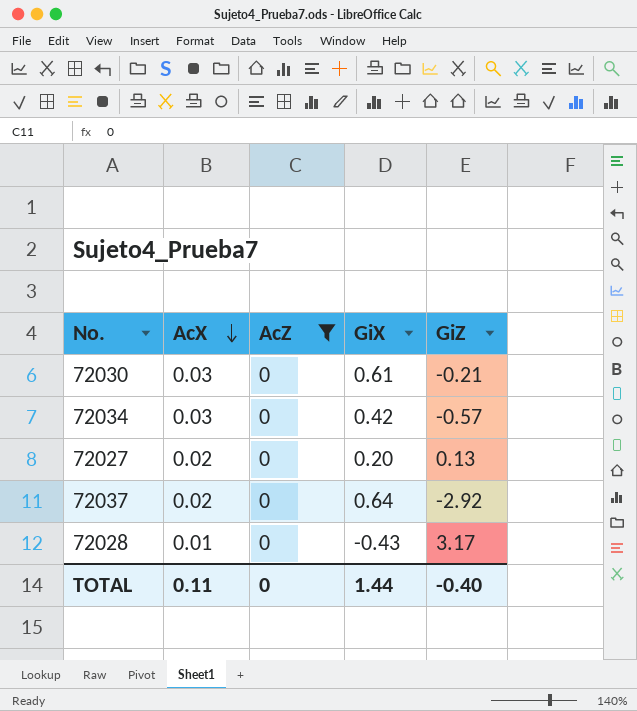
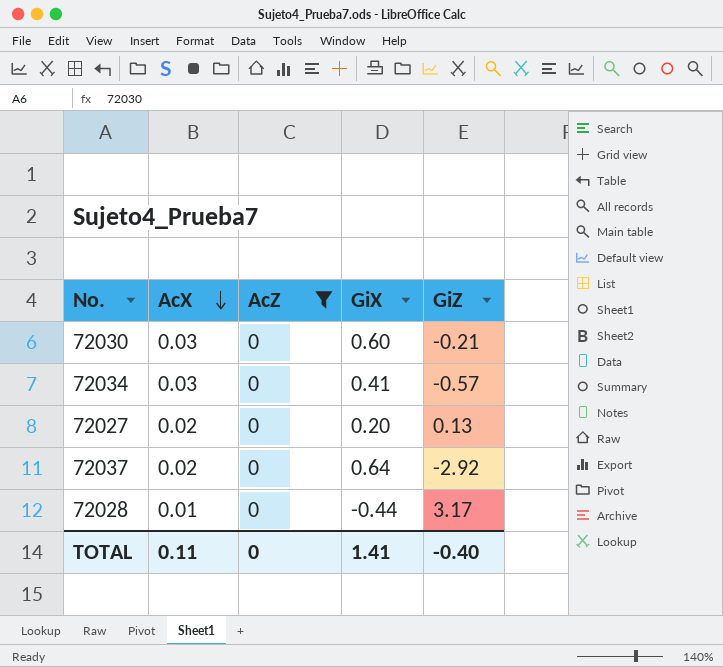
72030 | GiX: 0.61 -> 0.60
72034 | GiX: 0.42 -> 0.41
72028 | GiX: -0.43 -> -0.44
TOTAL | GiX: 1.44 -> 1.41

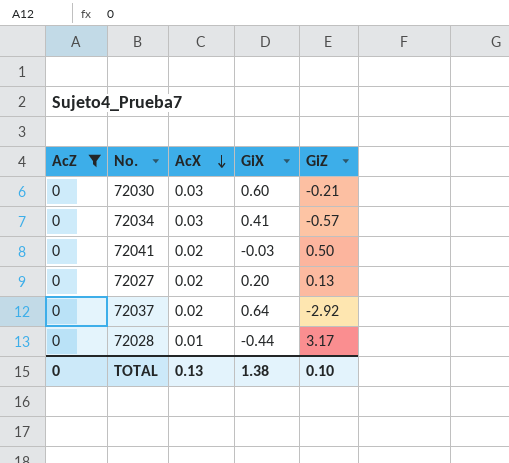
column AcZ | position: 3 -> 1
row 72041: none -> 0 | 0.02 | -0.03 | 0.50
TOTAL | AcX: 0.11 -> 0.13
TOTAL | GiX: 1.41 -> 1.38
TOTAL | GiZ: -0.40 -> 0.10

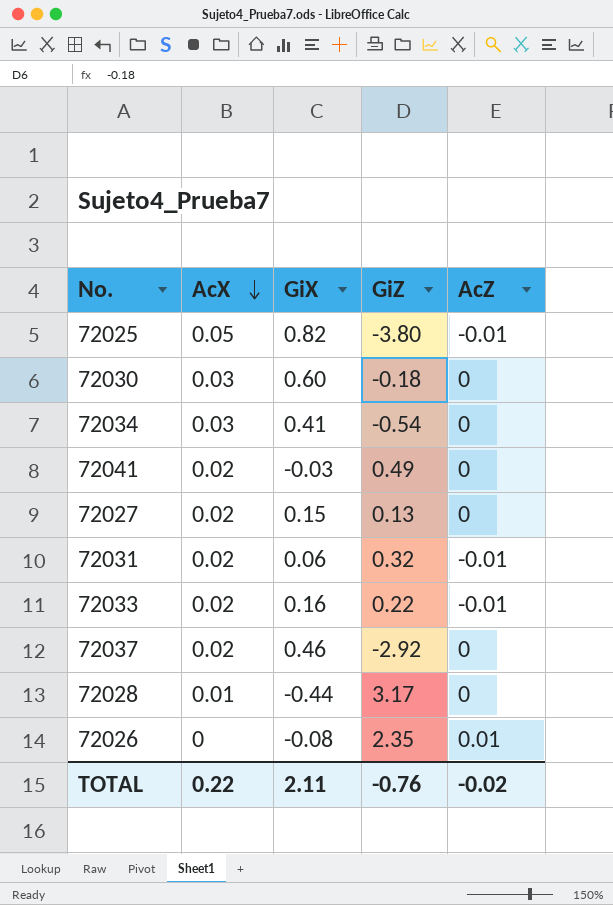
filter: AcZ = 0 -> none
column AcZ | position: 1 -> 5
72030 | GiZ: -0.21 -> -0.18
72034 | GiZ: -0.57 -> -0.54
72041 | GiZ: 0.50 -> 0.49
72027 | GiX: 0.20 -> 0.15
72037 | GiX: 0.64 -> 0.46
TOTAL | AcX: 0.13 -> 0.22
TOTAL | GiX: 1.38 -> 2.11
TOTAL | GiZ: 0.10 -> -0.76
TOTAL | AcZ: 0 -> -0.02

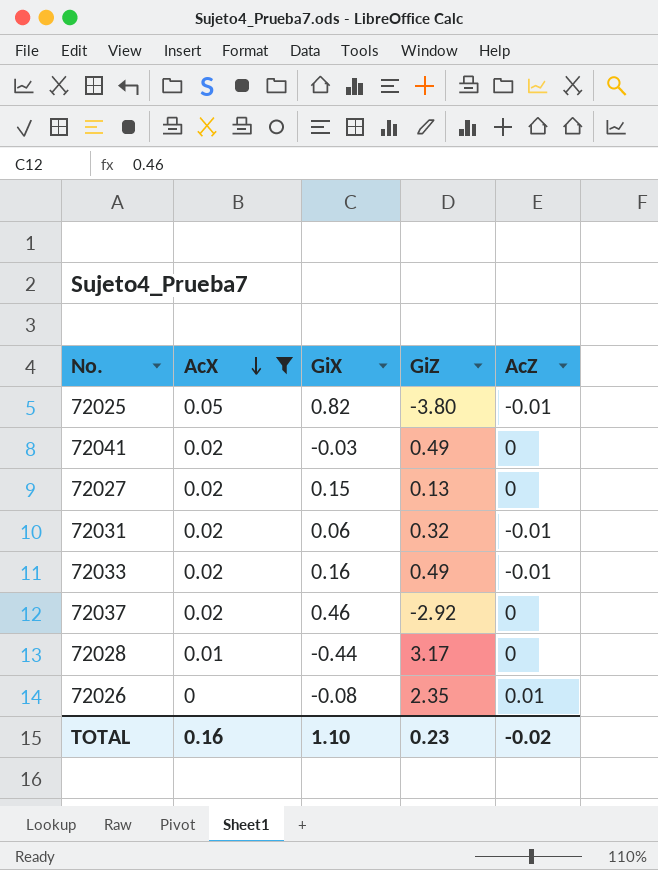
filter: none -> AcX != 0.03
72033 | GiZ: 0.22 -> 0.49
TOTAL | AcX: 0.22 -> 0.16
TOTAL | GiX: 2.11 -> 1.10
TOTAL | GiZ: -0.76 -> 0.23

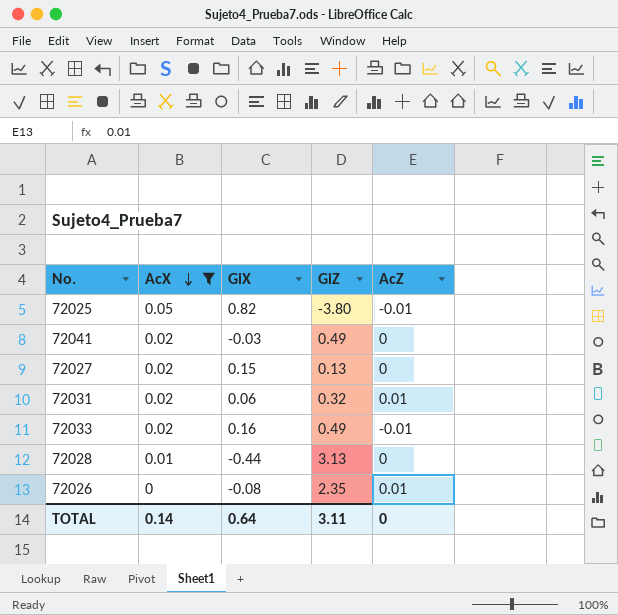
row 72037: 0.02 | 0.46 | -2.92 | 0 -> none
72031 | AcZ: -0.01 -> 0.01
72028 | GiZ: 3.17 -> 3.13
TOTAL | AcX: 0.16 -> 0.14
TOTAL | GiX: 1.10 -> 0.64
TOTAL | GiZ: 0.23 -> 3.11
TOTAL | AcZ: -0.02 -> 0

